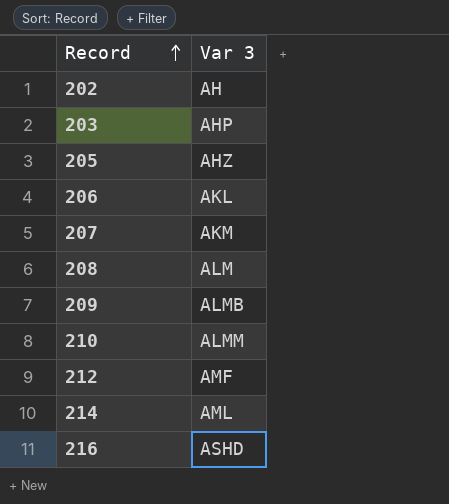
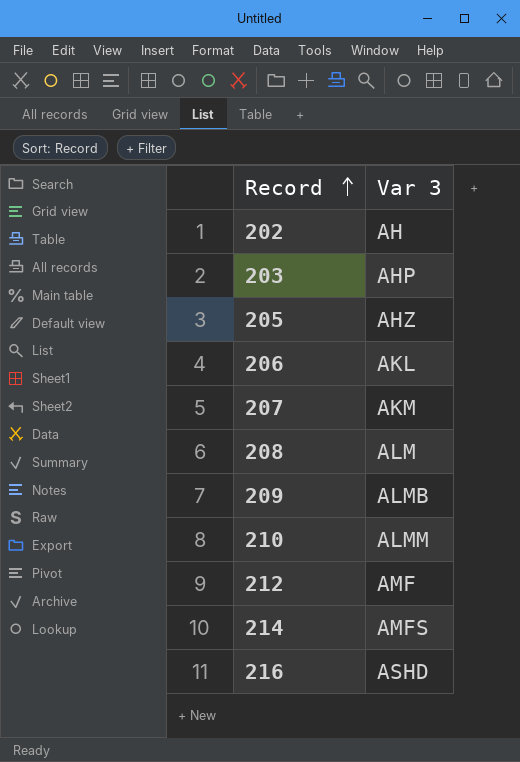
214 | Var 3: AML -> AMFS

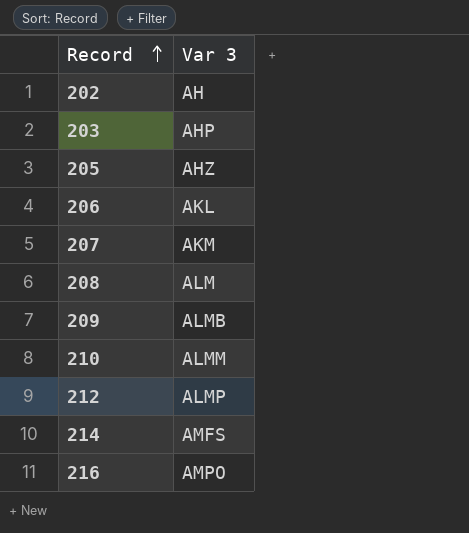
212 | Var 3: AMF -> ALMP
216 | Var 3: ASHD -> AMPO

